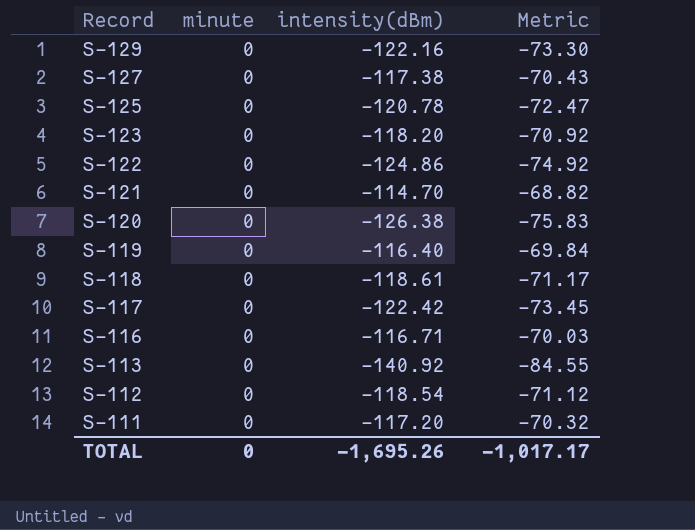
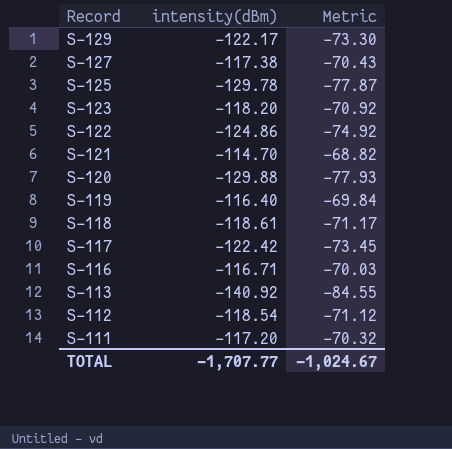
column minute | position: 2 -> none
S-129 | intensity(dBm): -122.16 -> -122.17
S-125 | intensity(dBm): -120.78 -> -129.78
S-125 | Metric: -72.47 -> -77.87
S-120 | intensity(dBm): -126.38 -> -129.88
S-120 | Metric: -75.83 -> -77.93
TOTAL | intensity(dBm): -1,695.26 -> -1,707.77
TOTAL | Metric: -1,017.17 -> -1,024.67

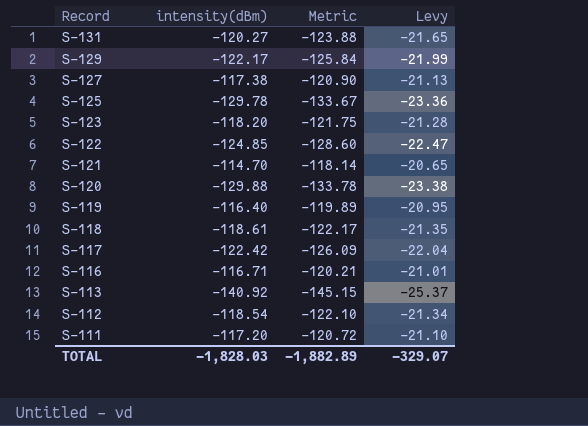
column Metric | formula: [intensity(dBm)] * 0.6 -> [intensity(dBm)] * 1.03
column Levy | formula: none -> [intensity(dBm)] * 0.18
row S-131: none -> -120.27 | -123.88 | -21.65
S-122 | intensity(dBm): -124.86 -> -124.85
TOTAL | intensity(dBm): -1,707.77 -> -1,828.03
TOTAL | Metric: -1,024.67 -> -1,882.89

